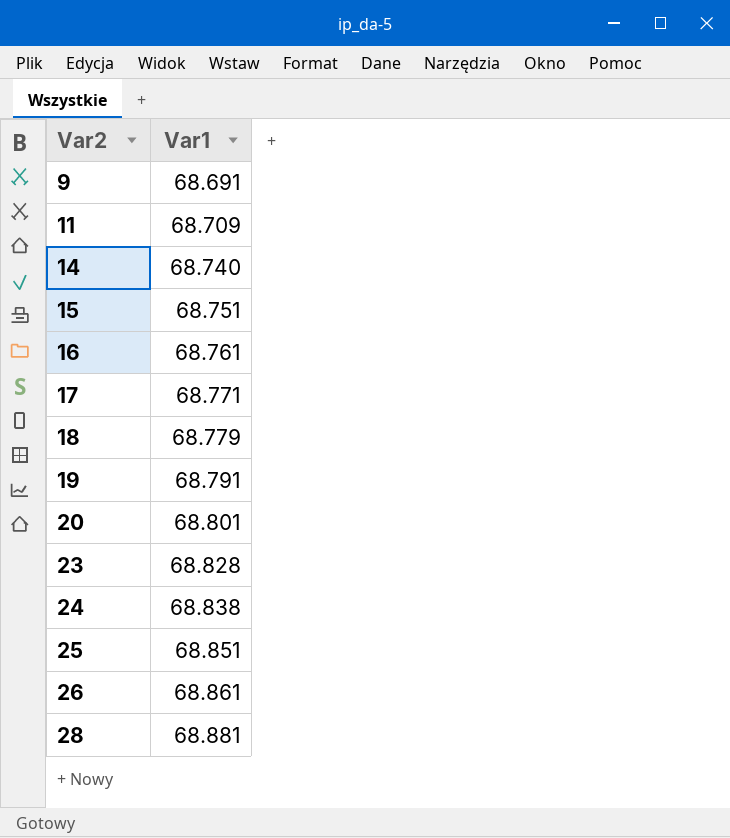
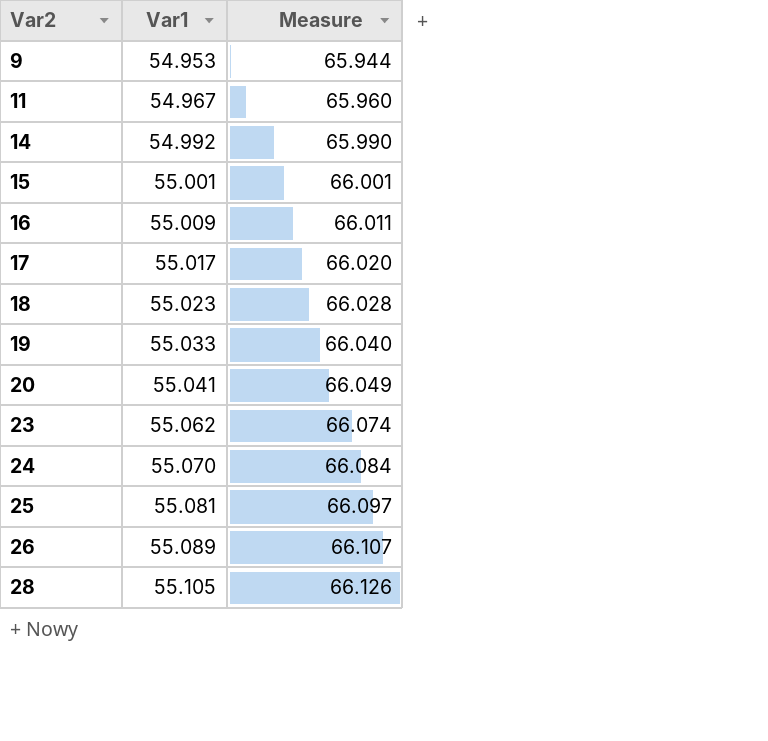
column Measure | formula: none -> [Var1] * 1.2
9 | Var1: 68.691 -> 54.953
11 | Var1: 68.709 -> 54.967
14 | Var1: 68.740 -> 54.992
15 | Var1: 68.751 -> 55.001
16 | Var1: 68.761 -> 55.009
17 | Var1: 68.771 -> 55.017
18 | Var1: 68.779 -> 55.023
19 | Var1: 68.791 -> 55.033
20 | Var1: 68.801 -> 55.041
23 | Var1: 68.828 -> 55.062
24 | Var1: 68.838 -> 55.070
25 | Var1: 68.851 -> 55.081
26 | Var1: 68.861 -> 55.089
28 | Var1: 68.881 -> 55.105

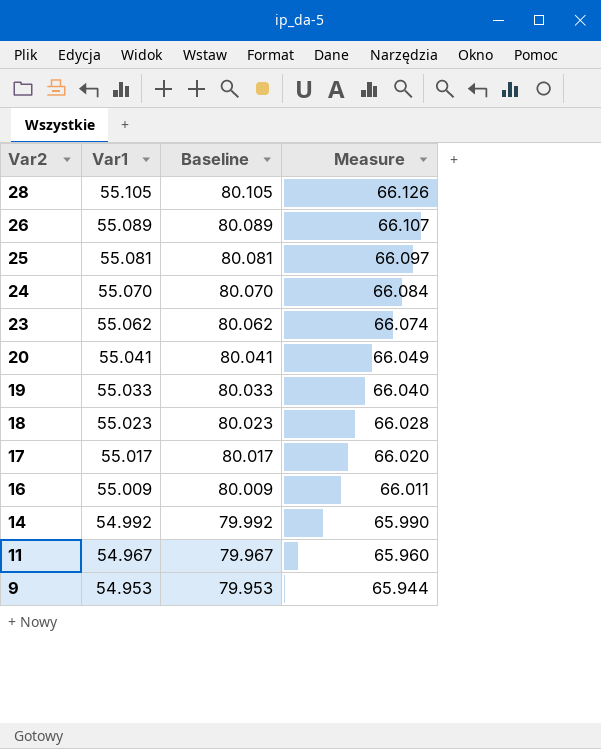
row order: Var2 ascending -> Var2 descending
column Baseline | formula: none -> [Var1] + 25
row 15: 55.001 | 66.001 -> none

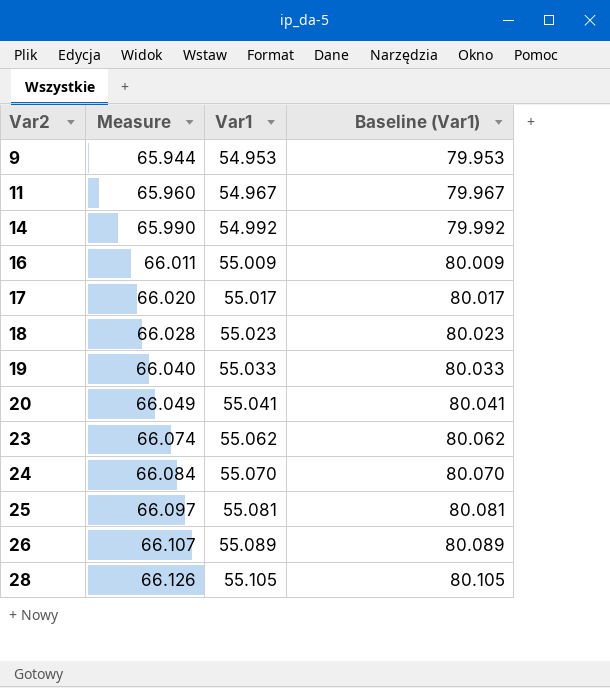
row order: Var2 descending -> Var2 ascending
column Measure | position: 4 -> 2
column name: Baseline -> Baseline (Var1)

